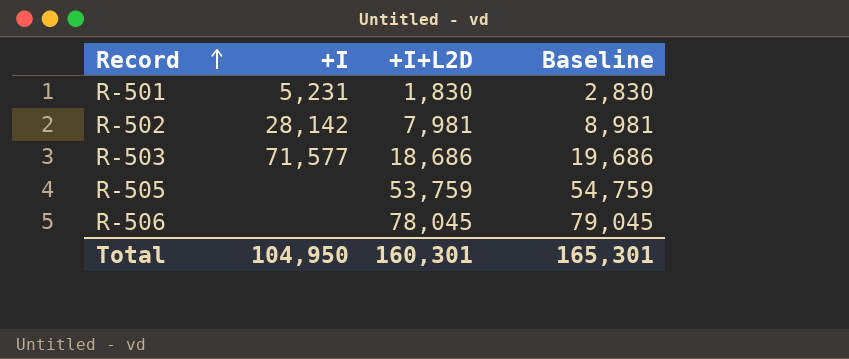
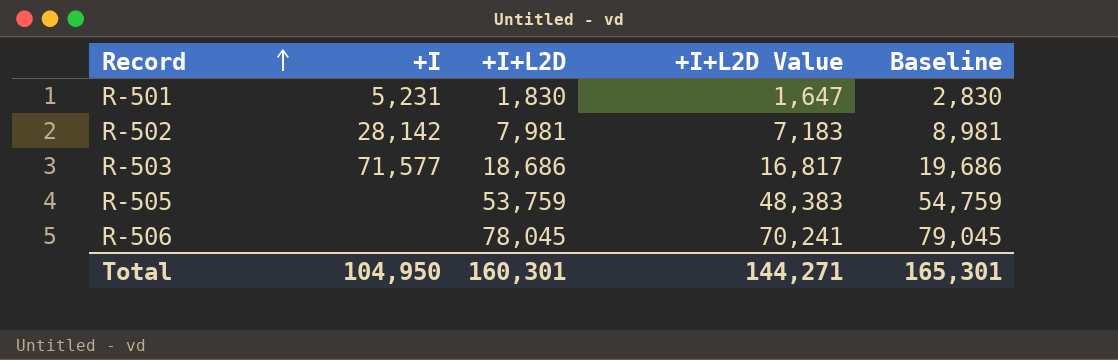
column +I+L2D Value | formula: none -> [+I+L2D] * 0.9

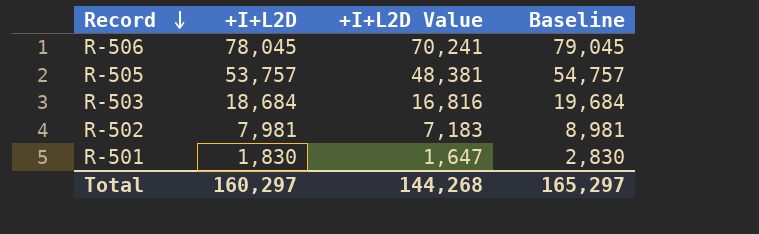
row order: Record ascending -> Record descending
column +I | position: 2 -> none
R-505 | +I+L2D: 53,759 -> 53,757
R-505 | +I+L2D Value: 48,383 -> 48,381
R-505 | Baseline: 54,759 -> 54,757
R-503 | +I+L2D: 18,686 -> 18,684
R-503 | +I+L2D Value: 16,817 -> 16,816
R-503 | Baseline: 19,686 -> 19,684
Total | +I+L2D: 160,301 -> 160,297
Total | +I+L2D Value: 144,271 -> 144,268
Total | Baseline: 165,301 -> 165,297

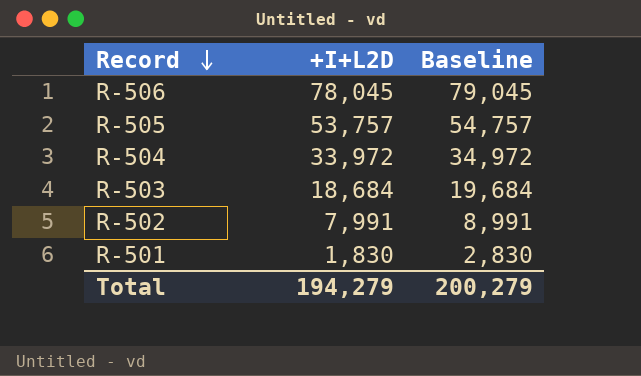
column +I+L2D Value | formula: [+I+L2D] * 0.9 -> none
row R-504: none -> 33,972 | 34,972
R-502 | +I+L2D: 7,981 -> 7,991
R-502 | Baseline: 8,981 -> 8,991
Total | +I+L2D: 160,297 -> 194,279
Total | Baseline: 165,297 -> 200,279

